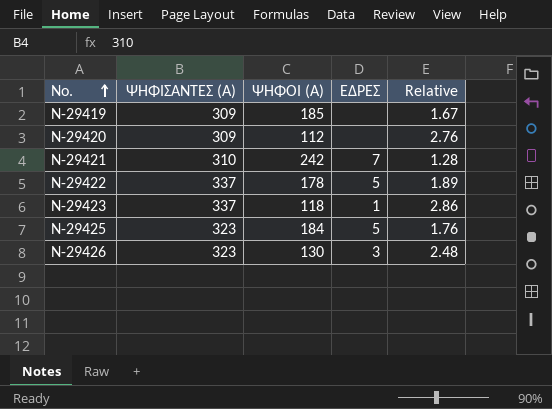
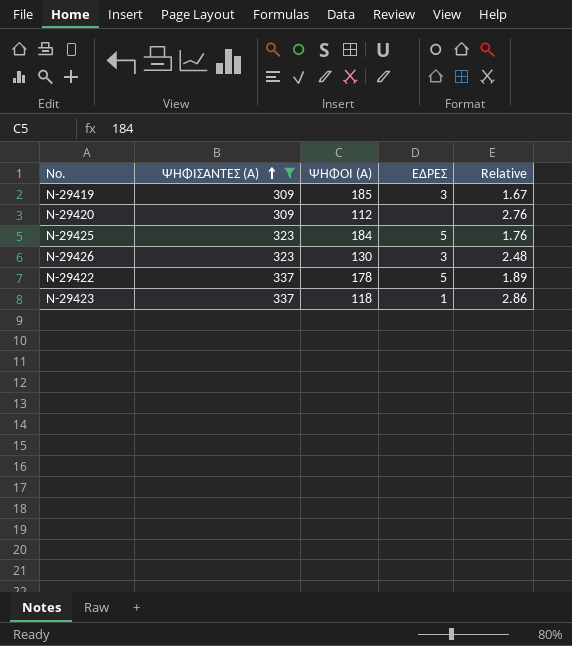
filter: none -> ΨΗΦΙΣΑΝΤΕΣ (Α) != 310
row order: No. ascending -> ΨΗΦΙΣΑΝΤΕΣ (Α) ascending
N-29419 | ΕΔΡΕΣ: none -> 3

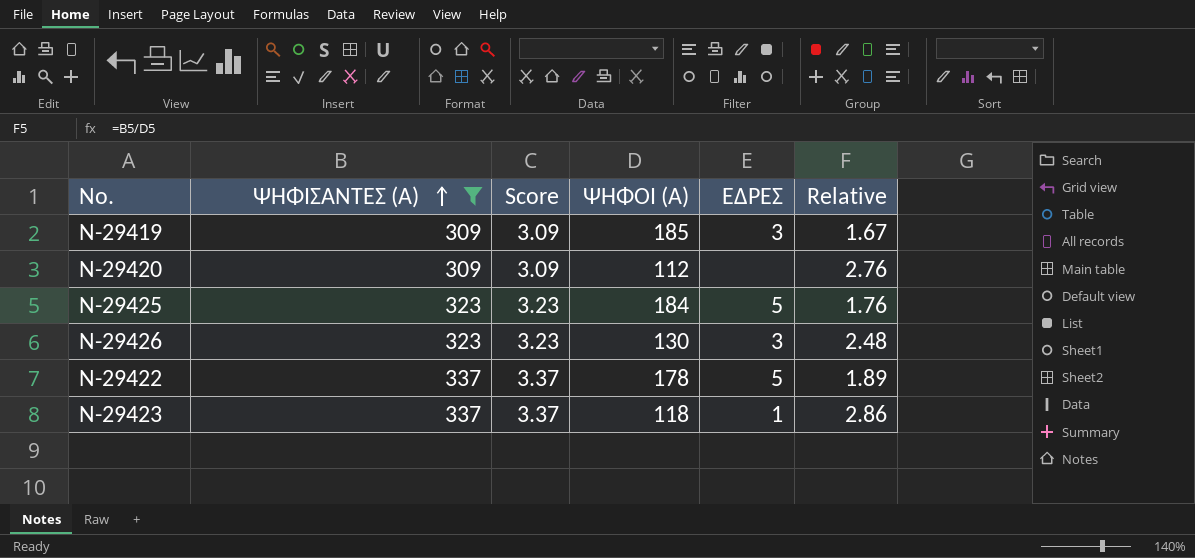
column Score | formula: none -> [ΨΗΦΙΣΑΝΤΕΣ (Α)] * 0.01

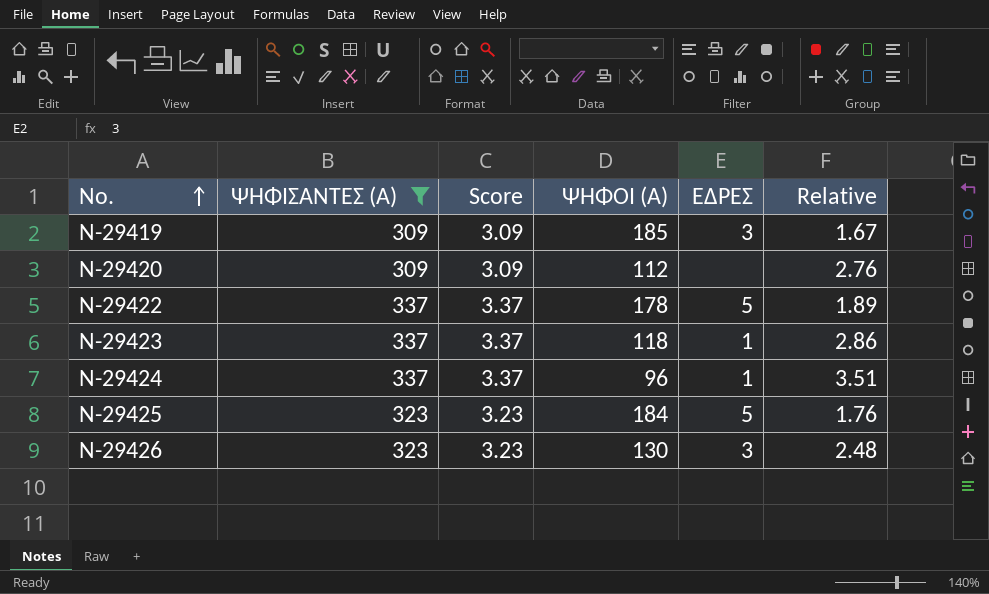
row order: ΨΗΦΙΣΑΝΤΕΣ (Α) ascending -> No. ascending
row N-29424: none -> 337 | 3.37 | 96 | 1 | 3.51

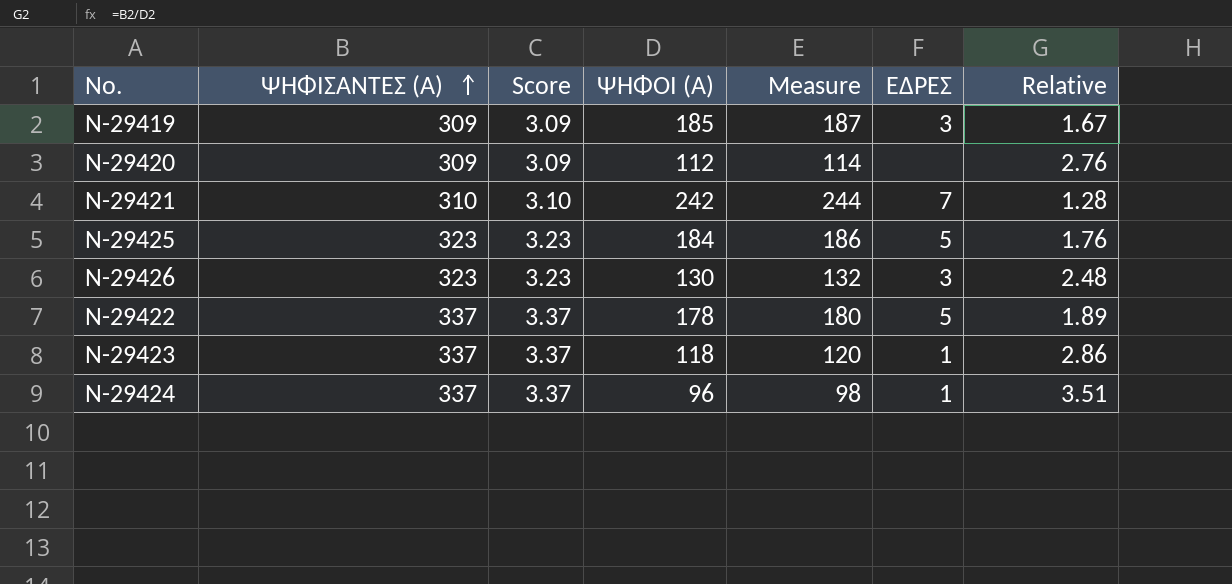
filter: ΨΗΦΙΣΑΝΤΕΣ (Α) != 310 -> none
row order: No. ascending -> ΨΗΦΙΣΑΝΤΕΣ (Α) ascending
column Measure | formula: none -> [ΨΗΦΟΙ (Α)] + 2

